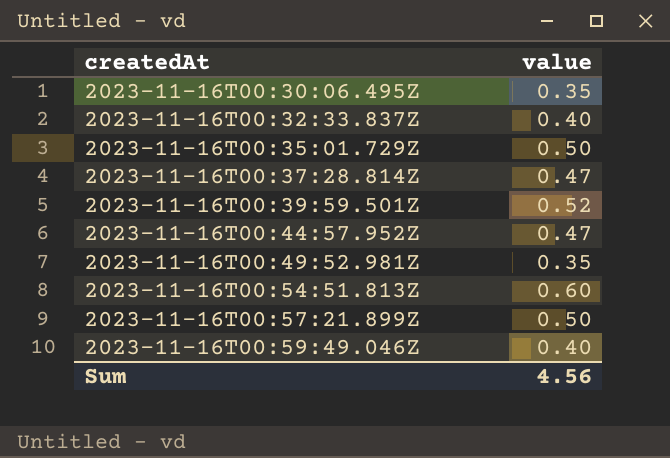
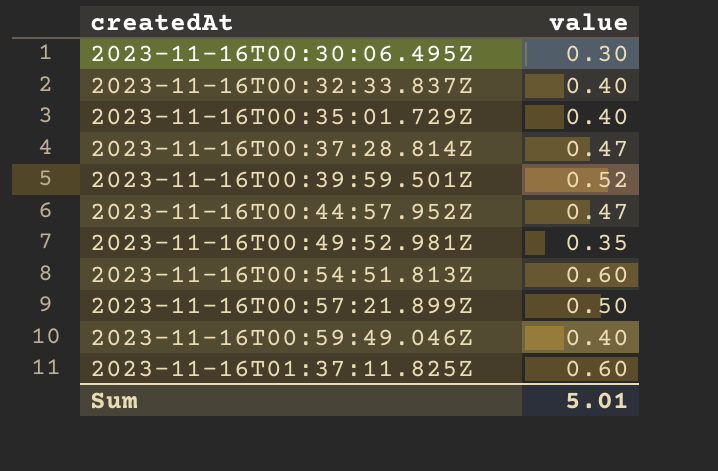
2023-11-16T00:30:06.495Z | value: 0.35 -> 0.30
2023-11-16T00:35:01.729Z | value: 0.50 -> 0.40
row 2023-11-16T01:37:11.825Z: none -> 0.60
Sum | value: 4.56 -> 5.01

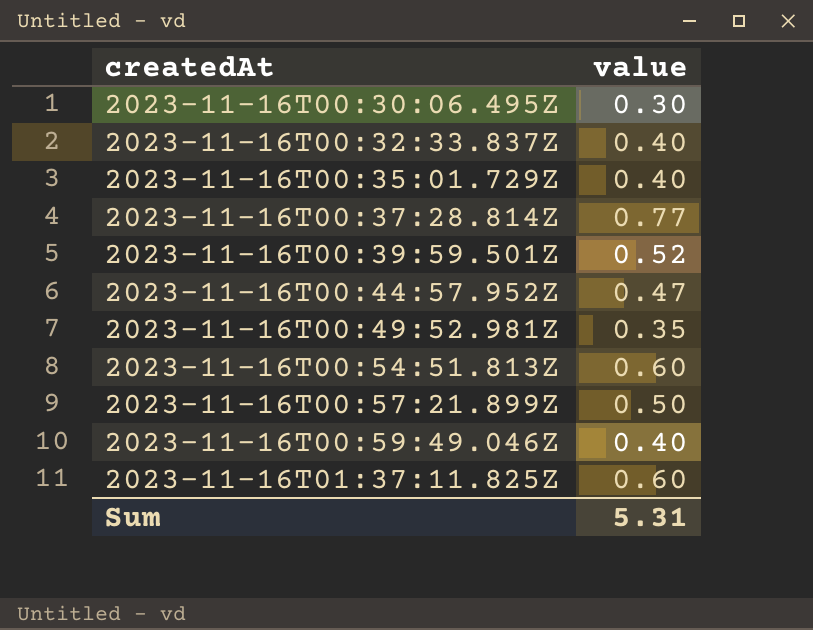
2023-11-16T00:37:28.814Z | value: 0.47 -> 0.77
Sum | value: 5.01 -> 5.31

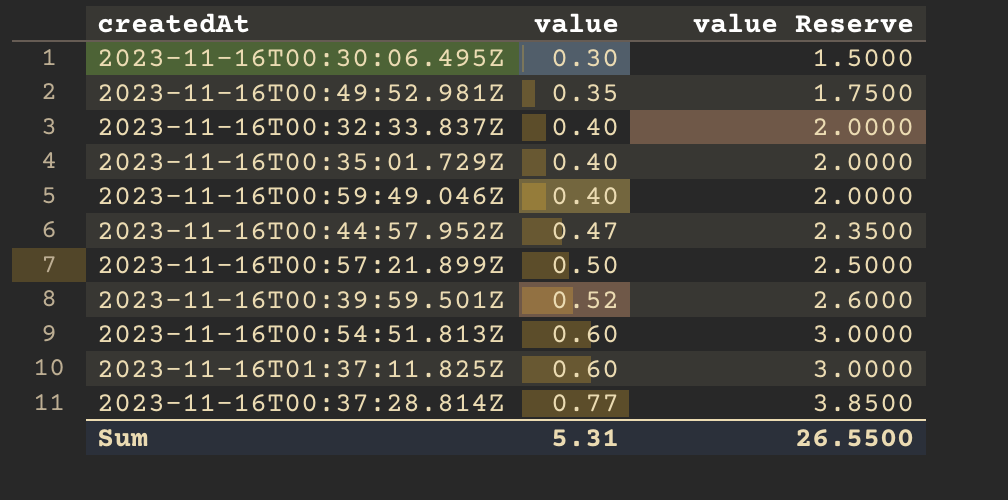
row order: createdAt ascending -> value ascending
column value Reserve | formula: none -> [value] * 5

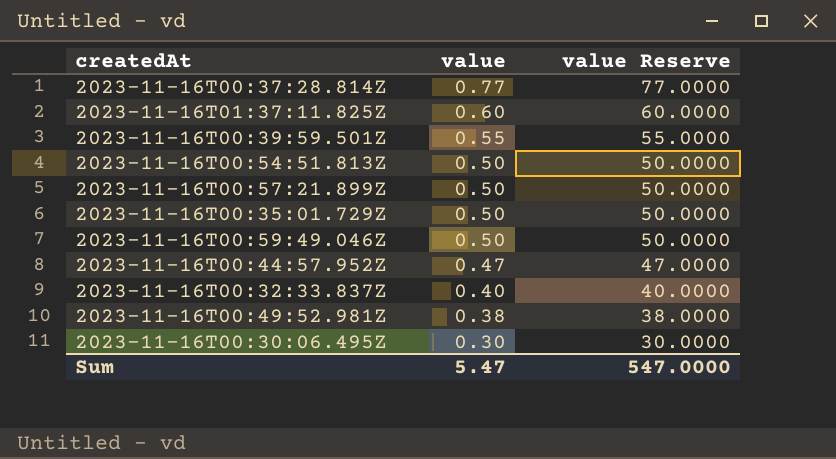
row order: value ascending -> value descending
column value Reserve | formula: [value] * 5 -> [value] * 100
2023-11-16T00:39:59.501Z | value: 0.52 -> 0.55
2023-11-16T00:54:51.813Z | value: 0.60 -> 0.50
2023-11-16T00:35:01.729Z | value: 0.40 -> 0.50
2023-11-16T00:59:49.046Z | value: 0.40 -> 0.50
2023-11-16T00:49:52.981Z | value: 0.35 -> 0.38
Sum | value: 5.31 -> 5.47
Sum | value Reserve: 26.5500 -> 547.0000

